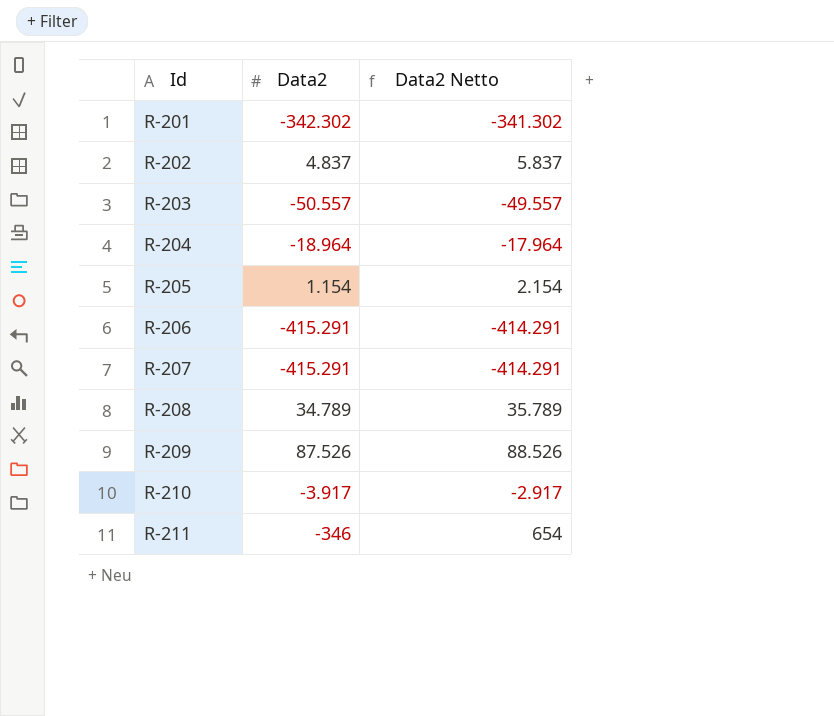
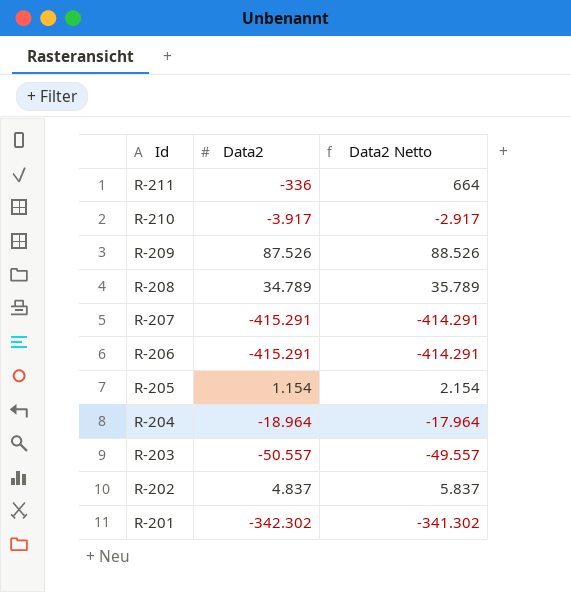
row order: Id ascending -> Id descending
R-211 | Data2: -346 -> -336
R-211 | Data2 Netto: 654 -> 664

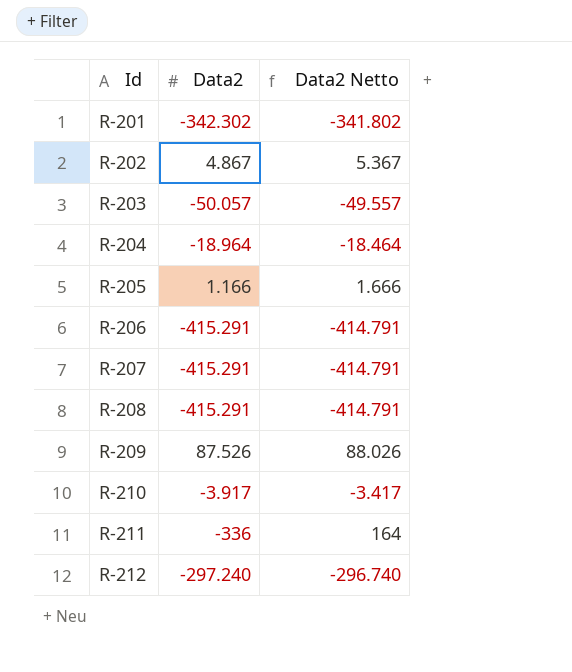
row order: Id descending -> Id ascending
column Data2 Netto | formula: [Data2] + 1000 -> [Data2] + 500
R-202 | Data2: 4.837 -> 4.867
R-203 | Data2: -50.557 -> -50.057
R-205 | Data2: 1.154 -> 1.166
R-208 | Data2: 34.789 -> -415.291
row R-212: none -> -297.240 | -296.740

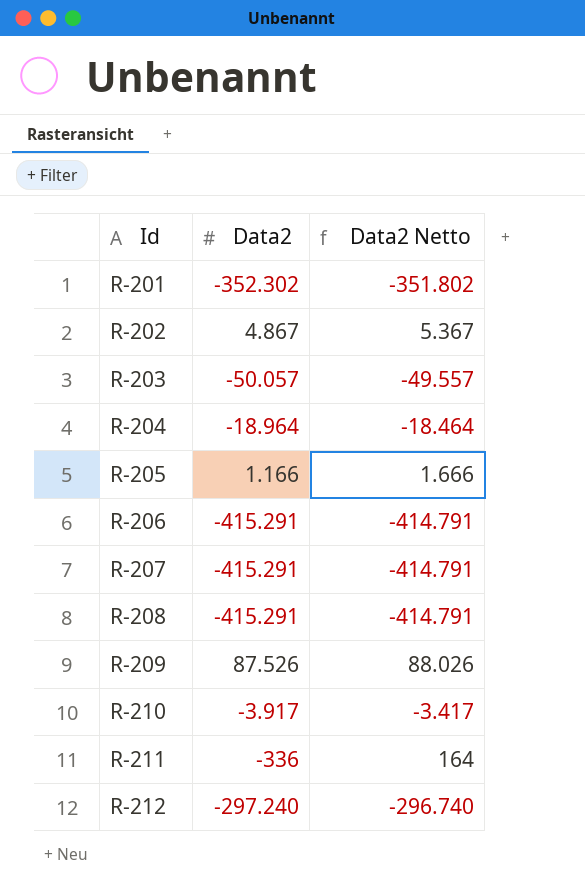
R-201 | Data2: -342.302 -> -352.302
R-201 | Data2 Netto: -341.802 -> -351.802

